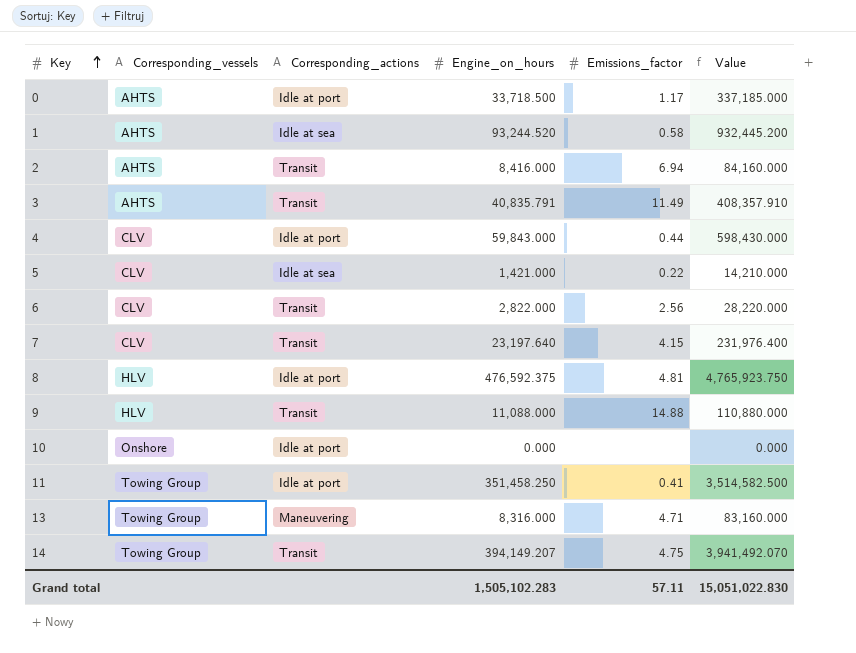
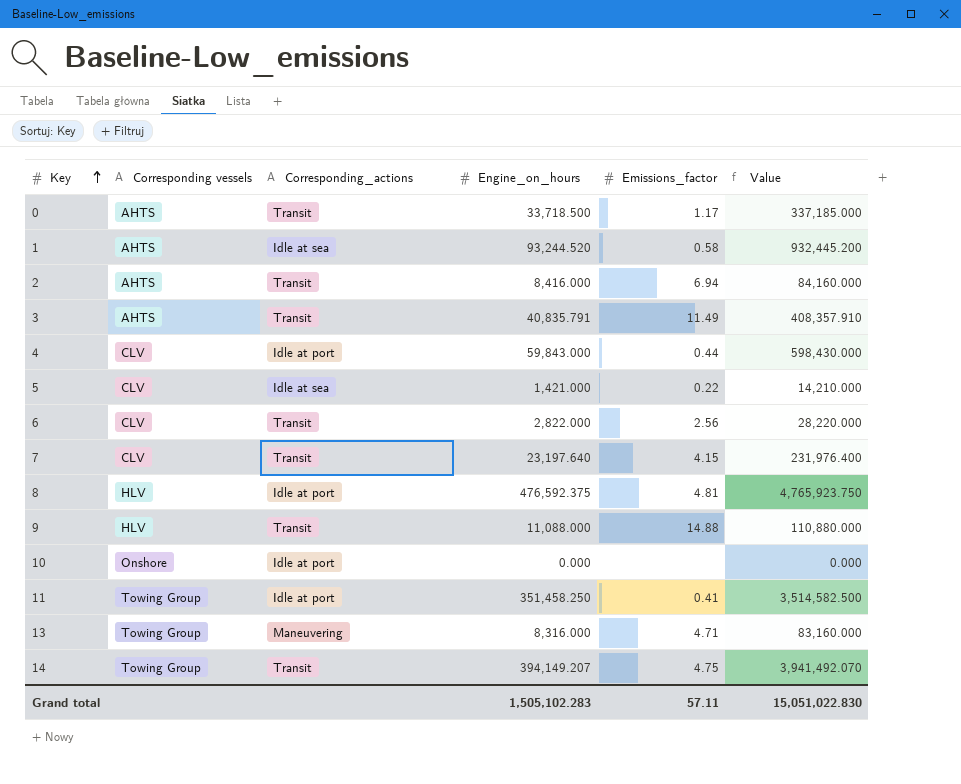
column name: Corresponding_vessels -> Corresponding vessels
0 | Corresponding_actions: Idle at port -> Transit

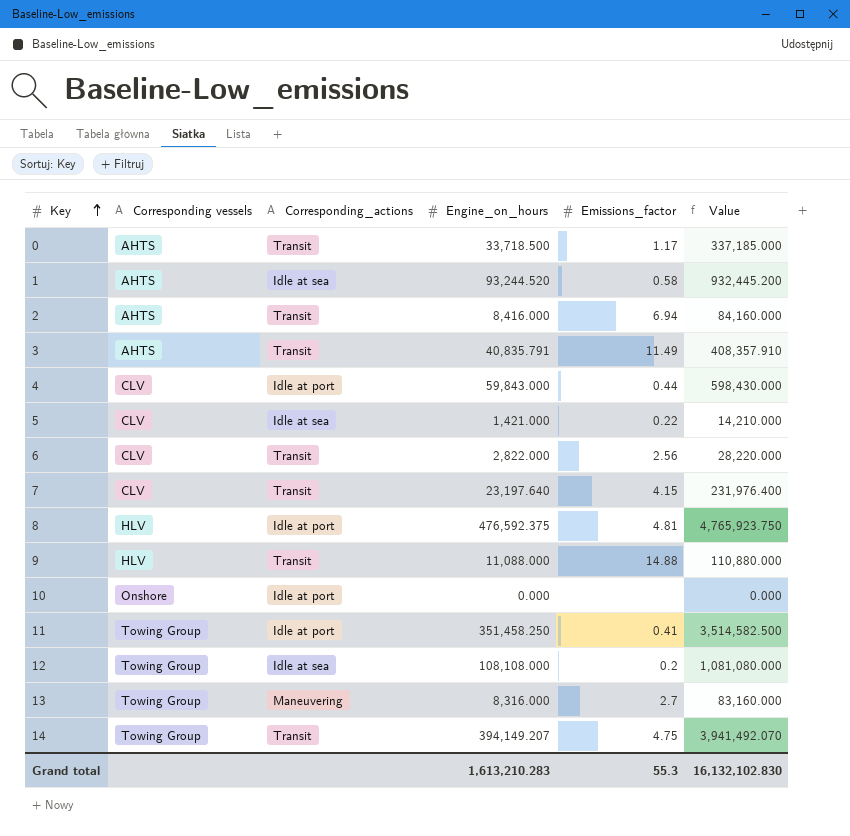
row 12: none -> Towing Group | Idle at sea | 108,108.000 | 0.2 | 1,081,080.000
13 | Emissions_factor: 4.71 -> 2.7
Grand total | Engine_on_hours: 1,505,102.283 -> 1,613,210.283
Grand total | Emissions_factor: 57.11 -> 55.3
Grand total | Value: 15,051,022.830 -> 16,132,102.830

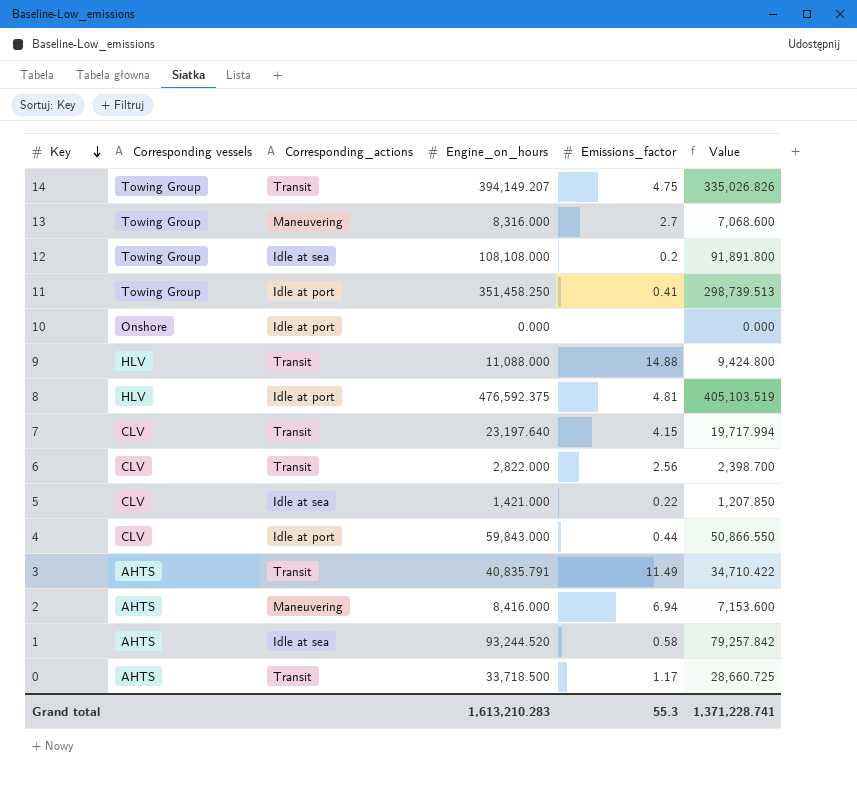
row order: Key ascending -> Key descending
column Value | formula: [Engine_on_hours] * 10 -> [Engine_on_hours] * 0.85
2 | Corresponding_actions: Transit -> Maneuvering
Grand total | Value: 16,132,102.830 -> 1,371,228.741

